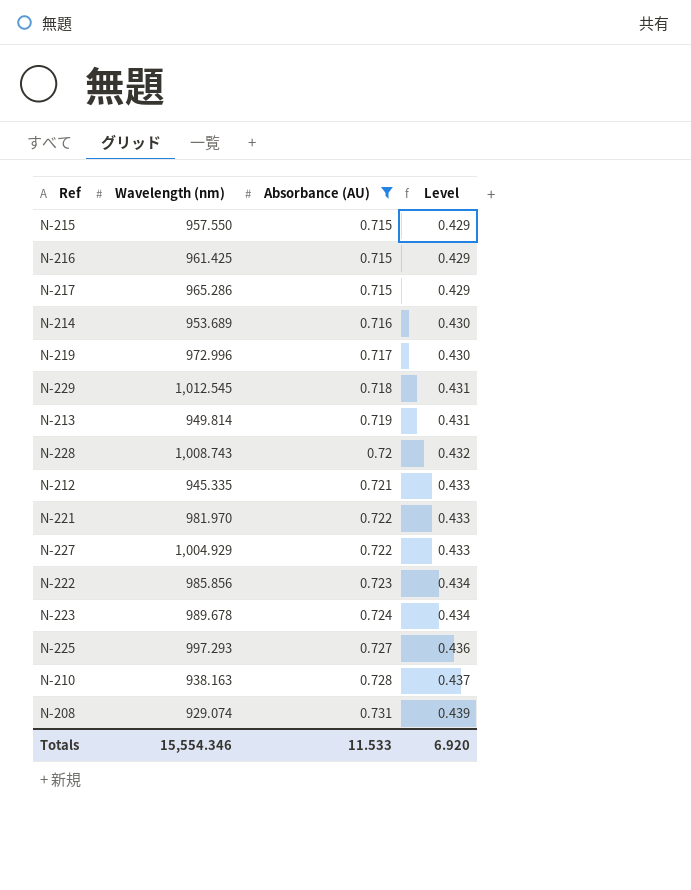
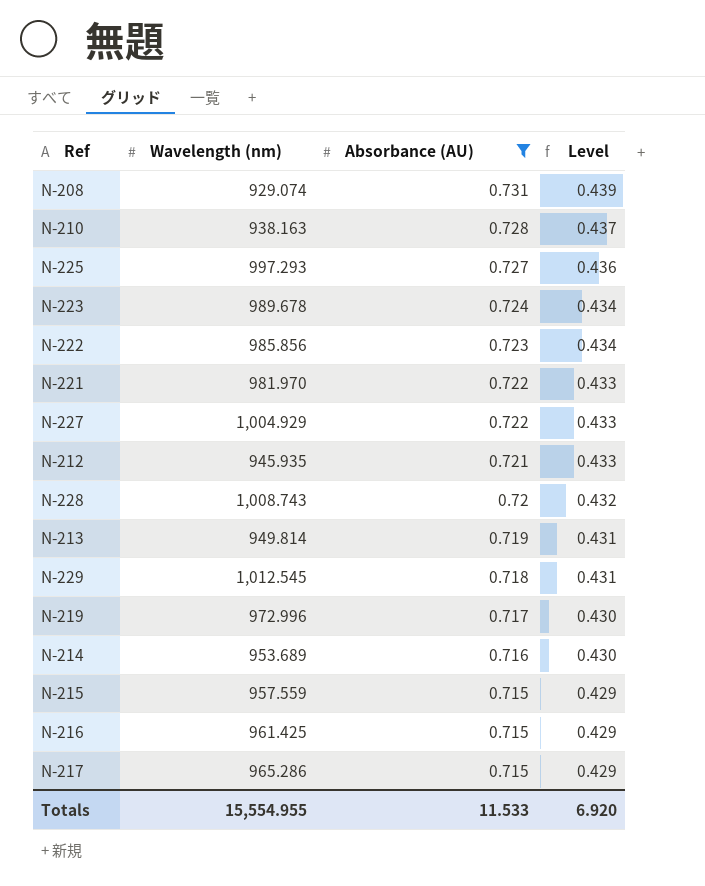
row order: Absorbance (AU) ascending -> Absorbance (AU) descending
N-212 | Wavelength (nm): 945.335 -> 945.935
N-215 | Wavelength (nm): 957.550 -> 957.559
Totals | Wavelength (nm): 15,554.346 -> 15,554.955

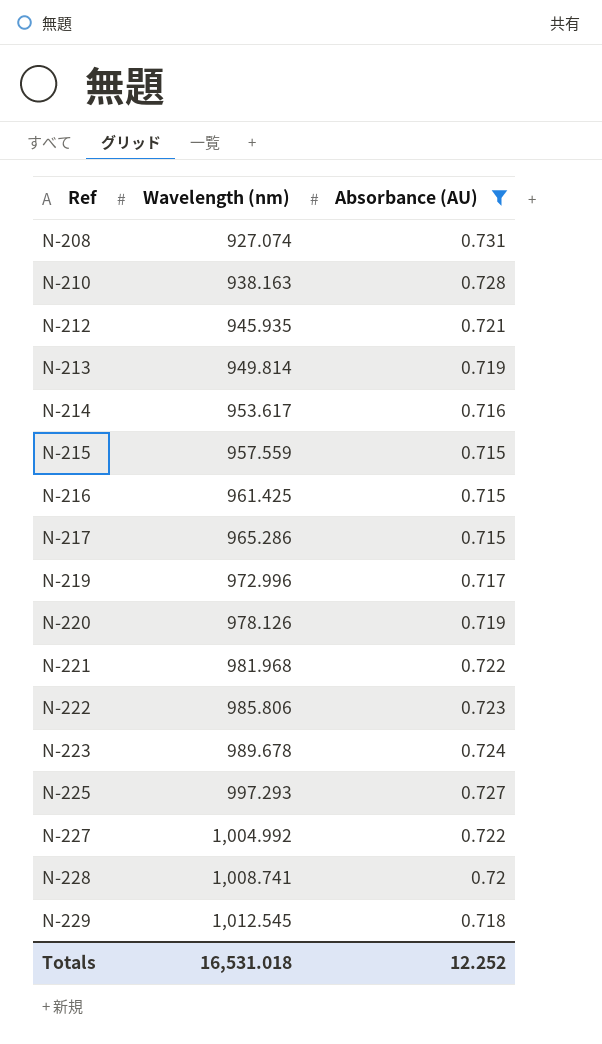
row order: Absorbance (AU) descending -> Ref ascending
column Level | formula: [Absorbance (AU)] * 0.6 -> none
N-208 | Wavelength (nm): 929.074 -> 927.074
N-214 | Wavelength (nm): 953.689 -> 953.617
row N-220: none -> 978.126 | 0.719
N-221 | Wavelength (nm): 981.970 -> 981.968
N-222 | Wavelength (nm): 985.856 -> 985.806
N-227 | Wavelength (nm): 1,004.929 -> 1,004.992
N-228 | Wavelength (nm): 1,008.743 -> 1,008.741
Totals | Wavelength (nm): 15,554.955 -> 16,531.018
Totals | Absorbance (AU): 11.533 -> 12.252

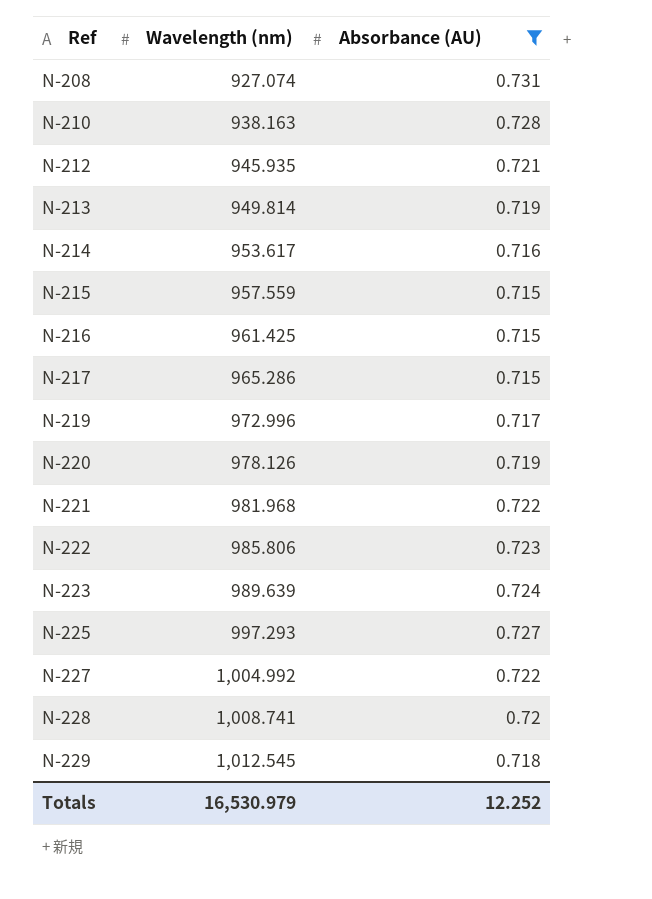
N-223 | Wavelength (nm): 989.678 -> 989.639
Totals | Wavelength (nm): 16,531.018 -> 16,530.979

